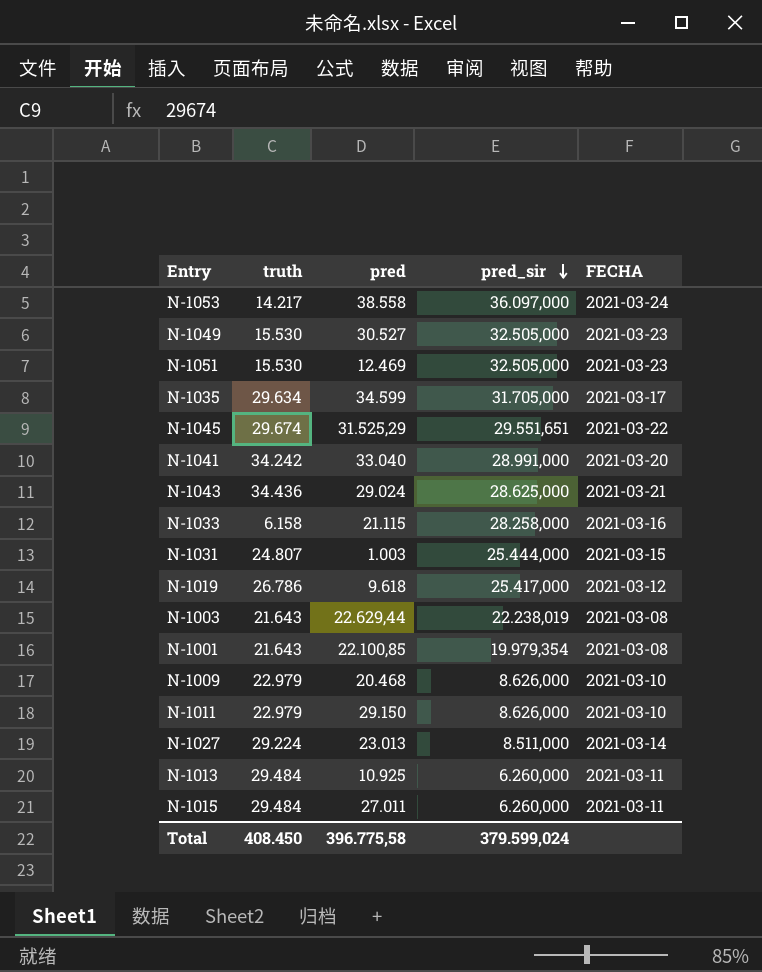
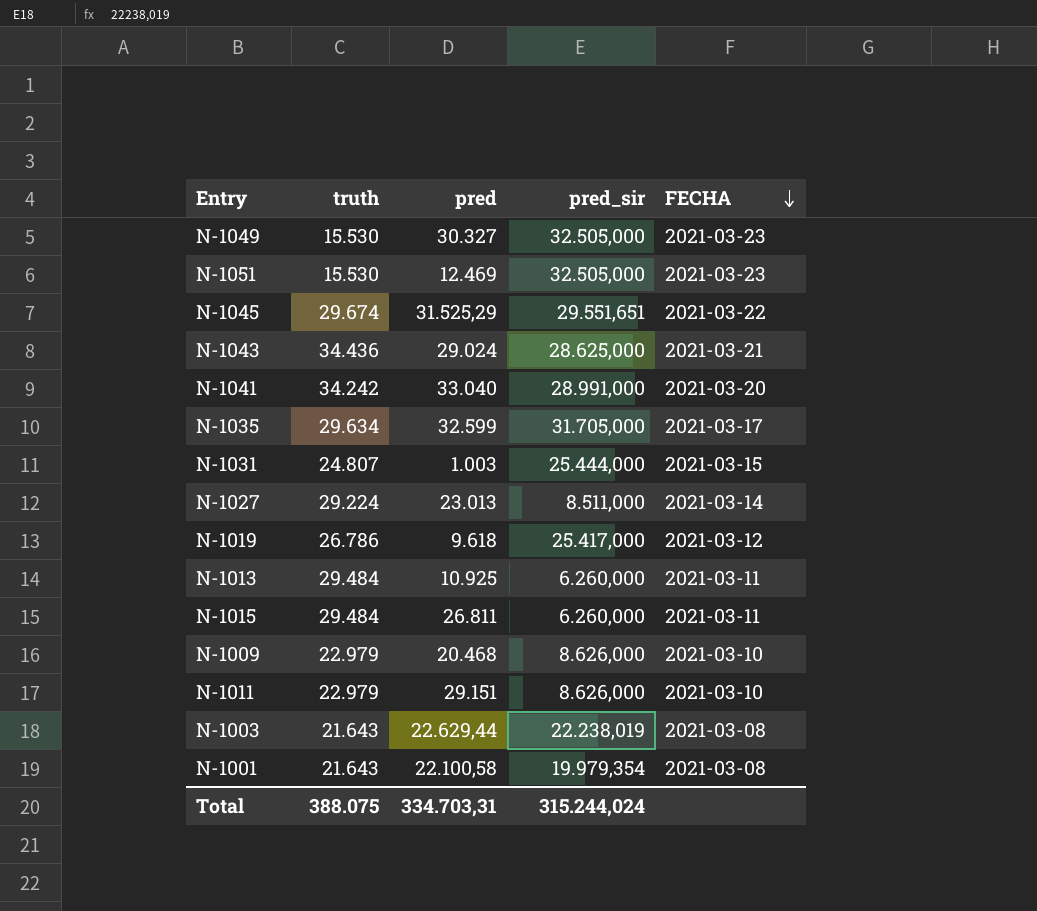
row order: pred_sir descending -> FECHA descending
row N-1053: 14.217 | 38.558 | 36.097,000 | 2021-03-24 -> none
row N-1033: 6.158 | 21.115 | 28.258,000 | 2021-03-16 -> none
N-1049 | pred: 30.527 -> 30.327
N-1035 | pred: 34.599 -> 32.599
N-1015 | pred: 27.011 -> 26.811
N-1011 | pred: 29.150 -> 29.151
N-1001 | pred: 22.100,85 -> 22.100,58
Total | truth: 408.450 -> 388.075
Total | pred: 396.775,58 -> 334.703,31
Total | pred_sir: 379.599,024 -> 315.244,024

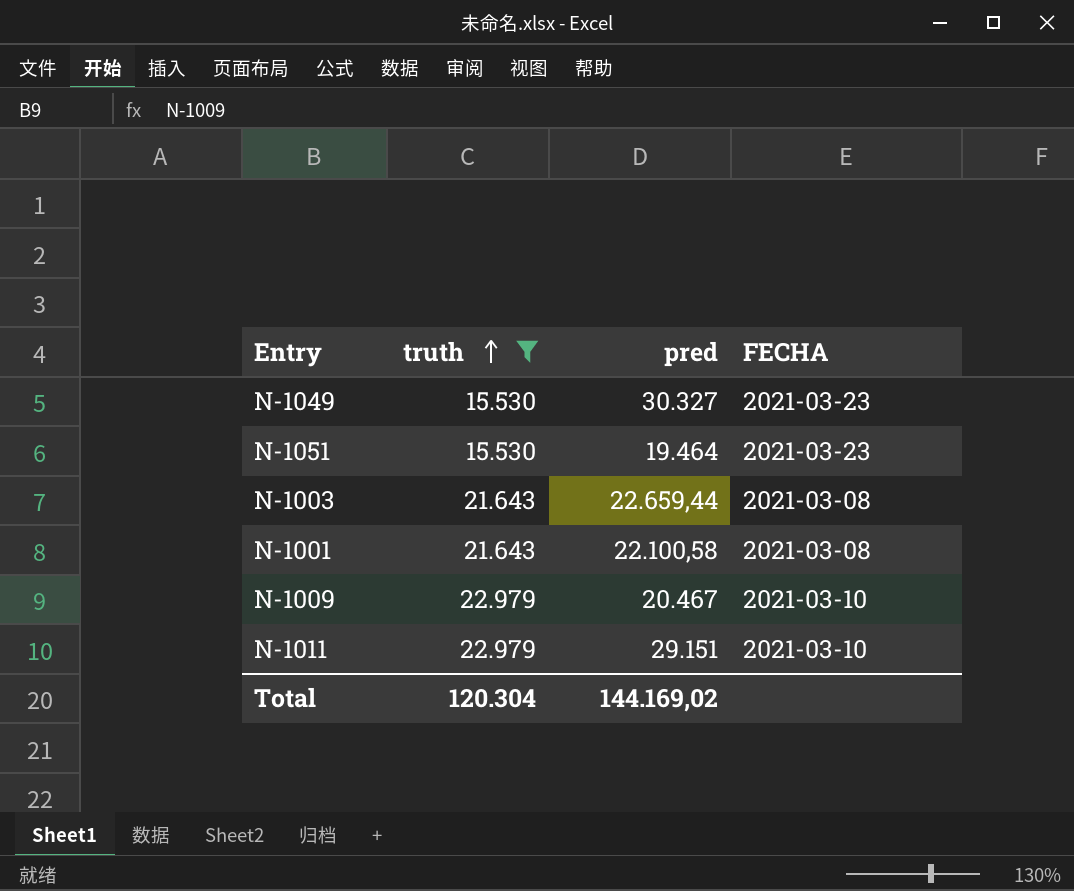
filter: none -> truth <= 22.979
row order: FECHA descending -> truth ascending
column pred_sir | position: 4 -> none
N-1051 | pred: 12.469 -> 19.464
N-1003 | pred: 22.629,44 -> 22.659,44
N-1009 | pred: 20.468 -> 20.467
Total | truth: 388.075 -> 120.304
Total | pred: 334.703,31 -> 144.169,02

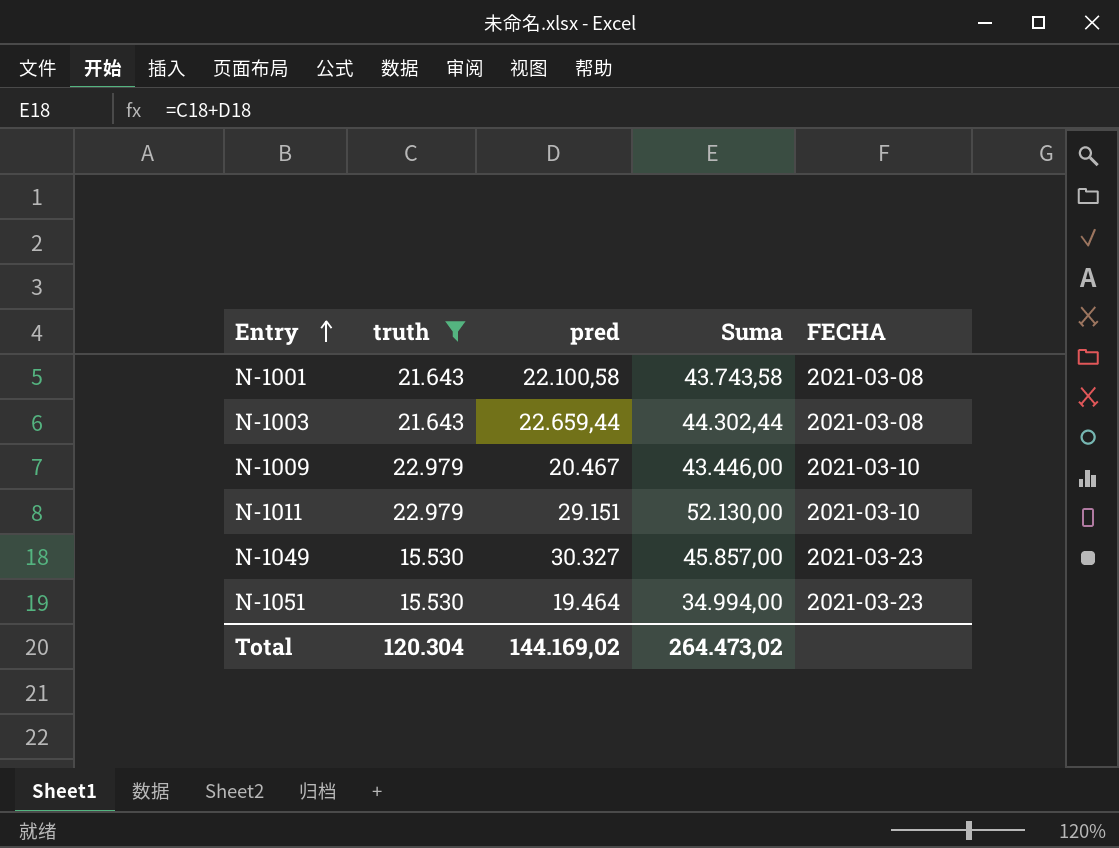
row order: truth ascending -> Entry ascending
column Suma | formula: none -> [truth] + [pred]

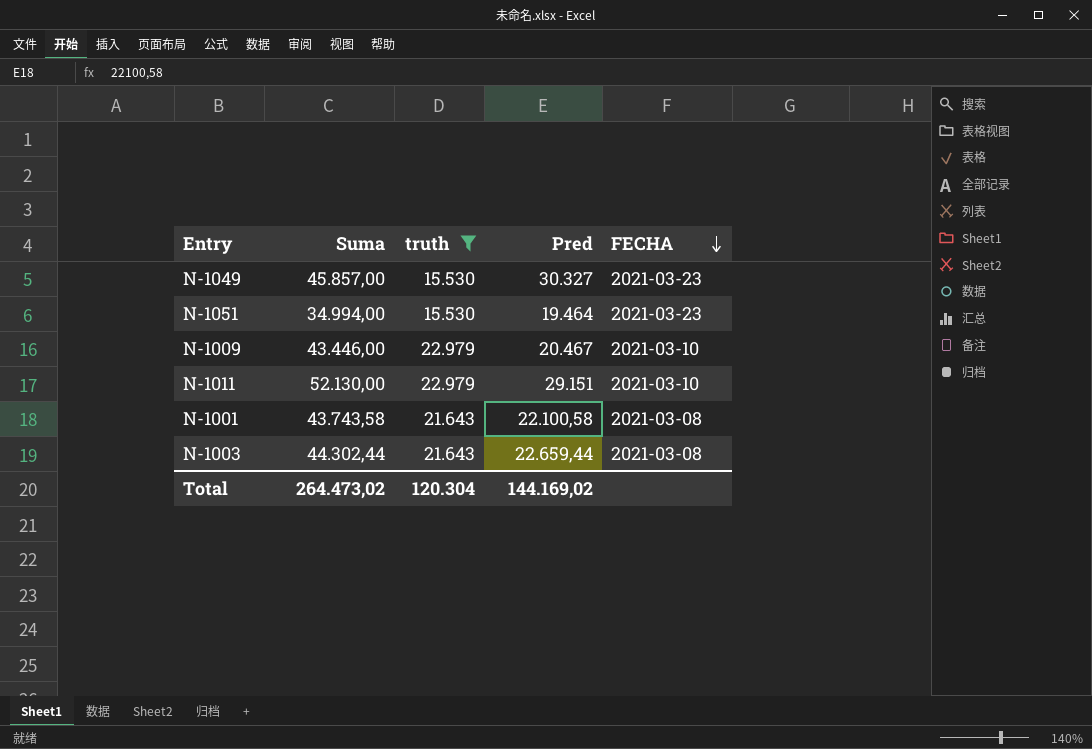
row order: Entry ascending -> FECHA descending
column Suma | position: 4 -> 2
column name: pred -> Pred

